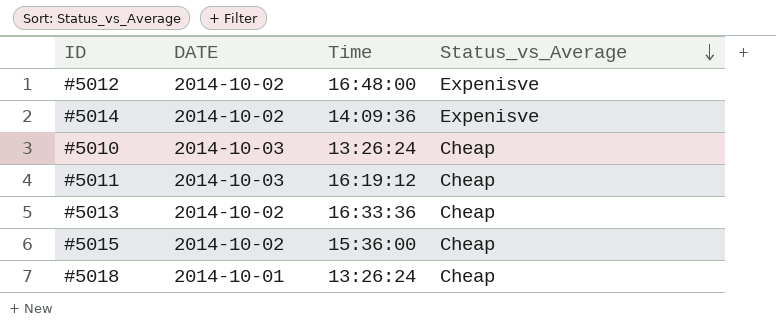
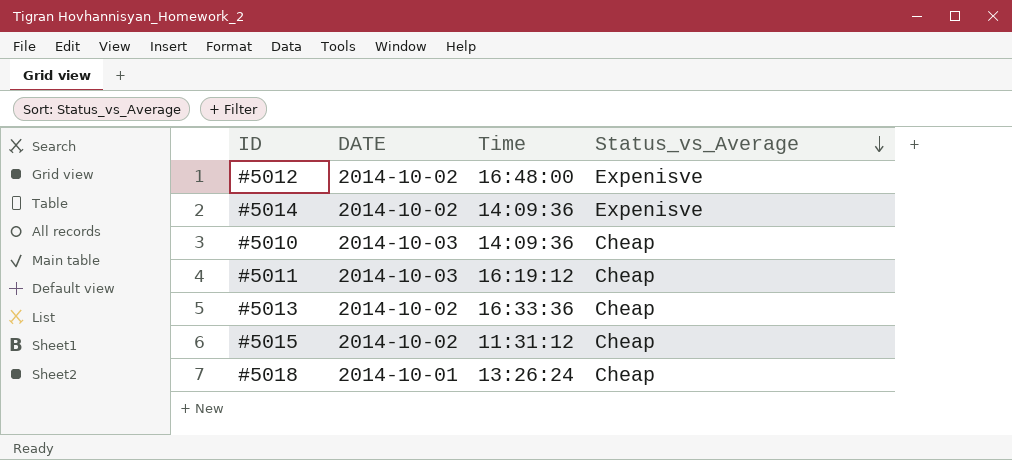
#5010 | Time: 13:26:24 -> 14:09:36
#5015 | Time: 15:36:00 -> 11:31:12

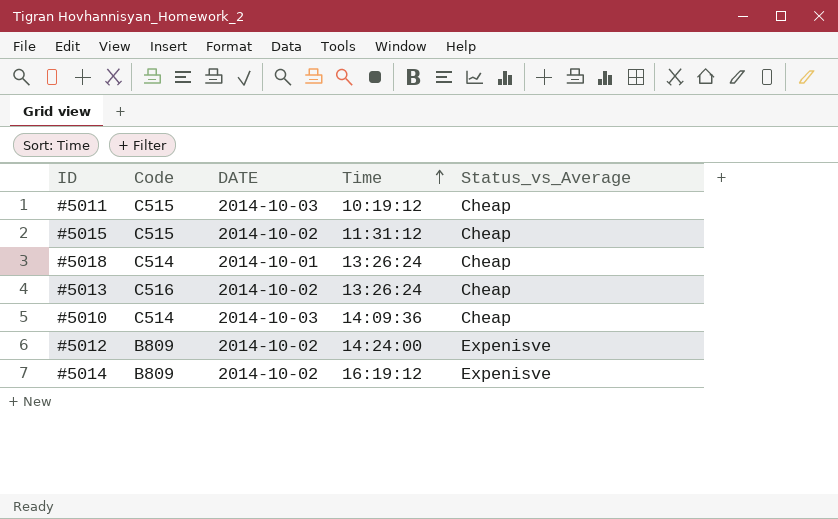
row order: Status_vs_Average descending -> Time ascending
column Code | position: none -> 2
#5011 | Time: 16:19:12 -> 10:19:12
#5013 | Time: 16:33:36 -> 13:26:24
#5012 | Time: 16:48:00 -> 14:24:00
#5014 | Time: 14:09:36 -> 16:19:12

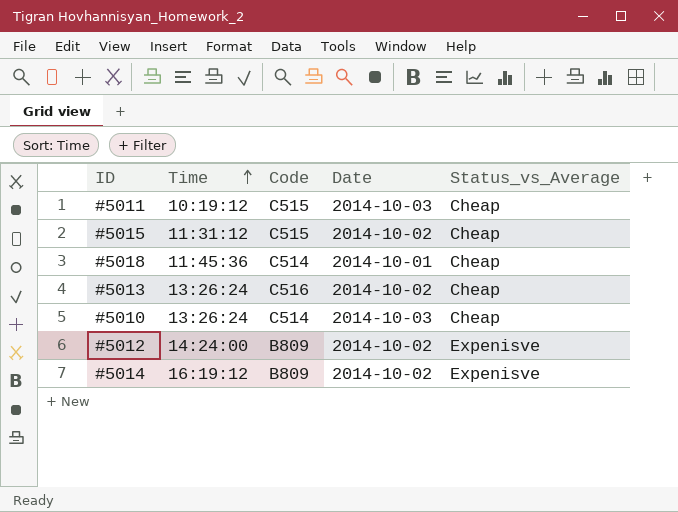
column Time | position: 4 -> 2
column name: DATE -> Date
#5018 | Time: 13:26:24 -> 11:45:36
#5010 | Time: 14:09:36 -> 13:26:24

